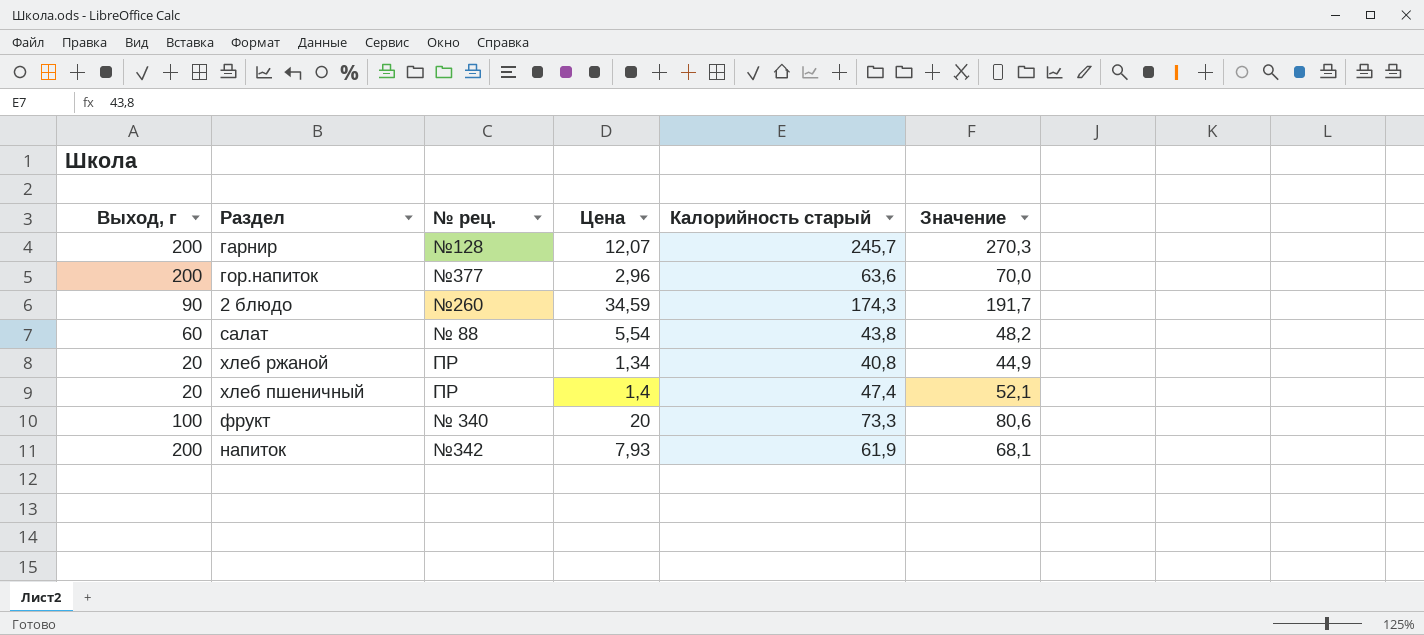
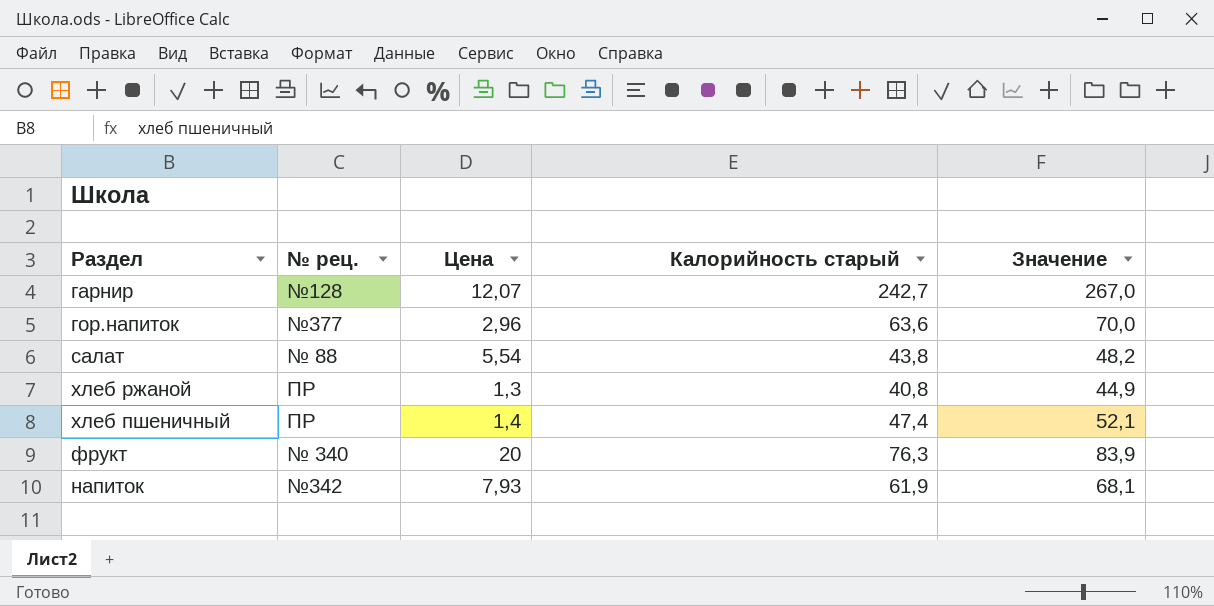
column Выход, г | position: 1 -> none
row 2 блюдо: 90 | №260 | 34,59 | 174,3 | 191,7 -> none
гарнир | Калорийность старый: 245,7 -> 242,7
гарнир | Значение: 270,3 -> 267,0
хлеб ржаной | Цена: 1,34 -> 1,3
фрукт | Калорийность старый: 73,3 -> 76,3
фрукт | Значение: 80,6 -> 83,9

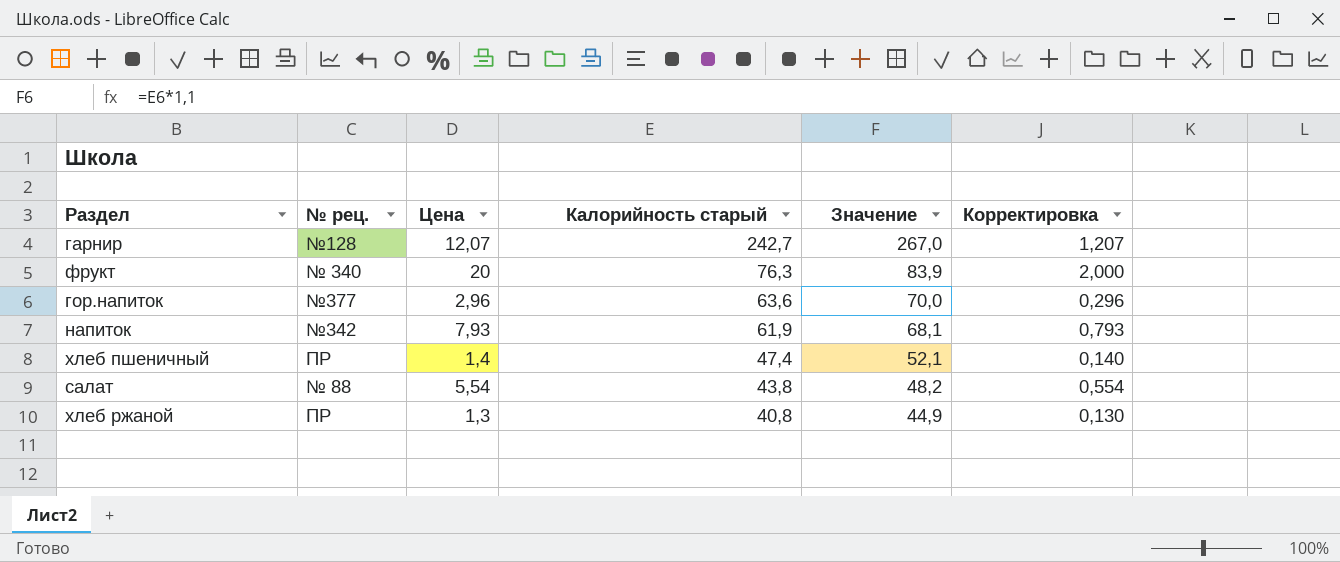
row order: none -> Калорийность старый descending
column Корректировка | formula: none -> [Цена] * 0,1

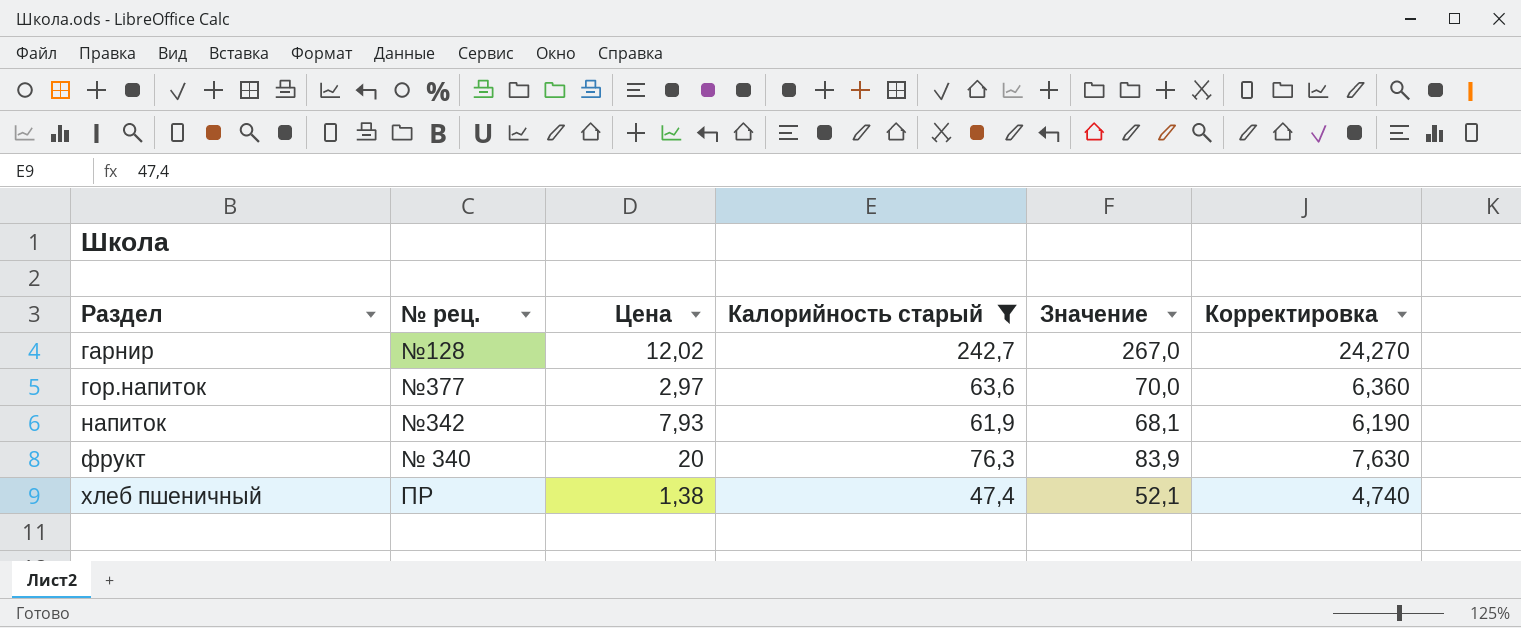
filter: none -> Калорийность старый >= 47,4
row order: Калорийность старый descending -> Раздел ascending
column Корректировка | formula: [Цена] * 0,1 -> [Калорийность старый] * 0,1
гарнир | Цена: 12,07 -> 12,02
гор.напиток | Цена: 2,96 -> 2,97
хлеб пшеничный | Цена: 1,4 -> 1,38

